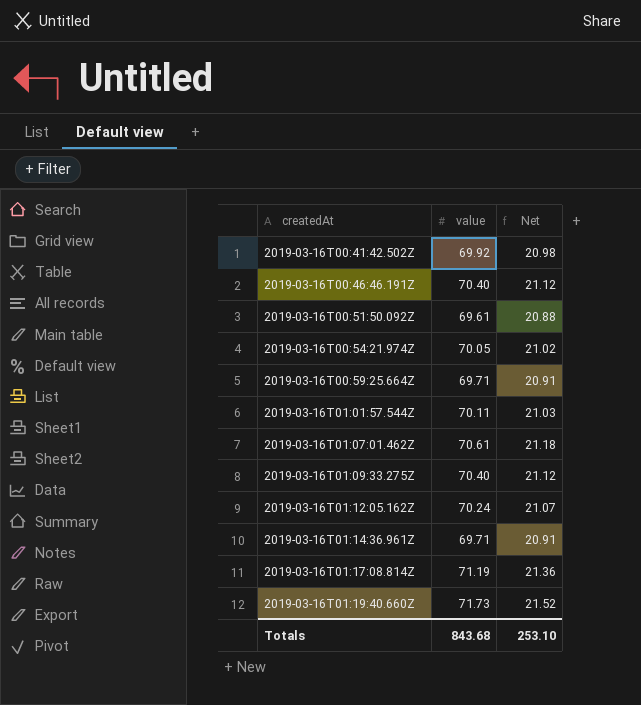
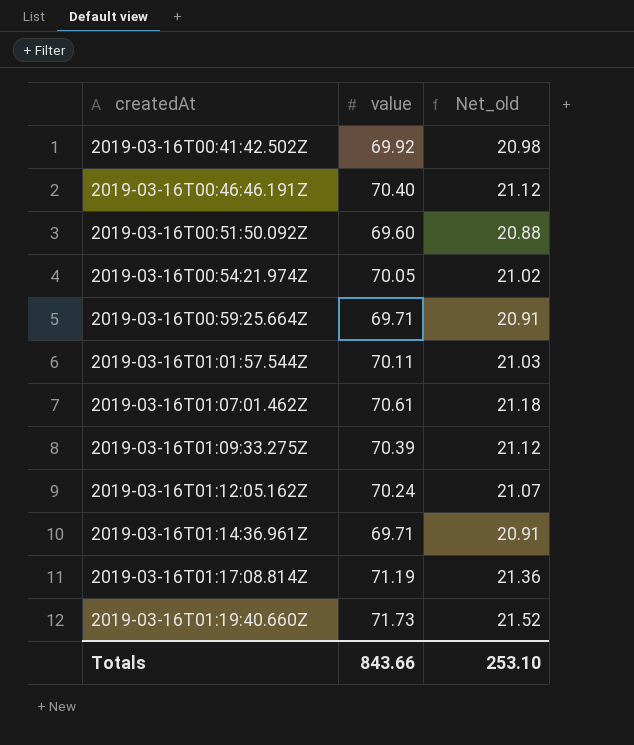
column name: Net -> Net_old
2019-03-16T00:51:50.092Z | value: 69.61 -> 69.60
2019-03-16T01:09:33.275Z | value: 70.40 -> 70.39
Totals | value: 843.68 -> 843.66

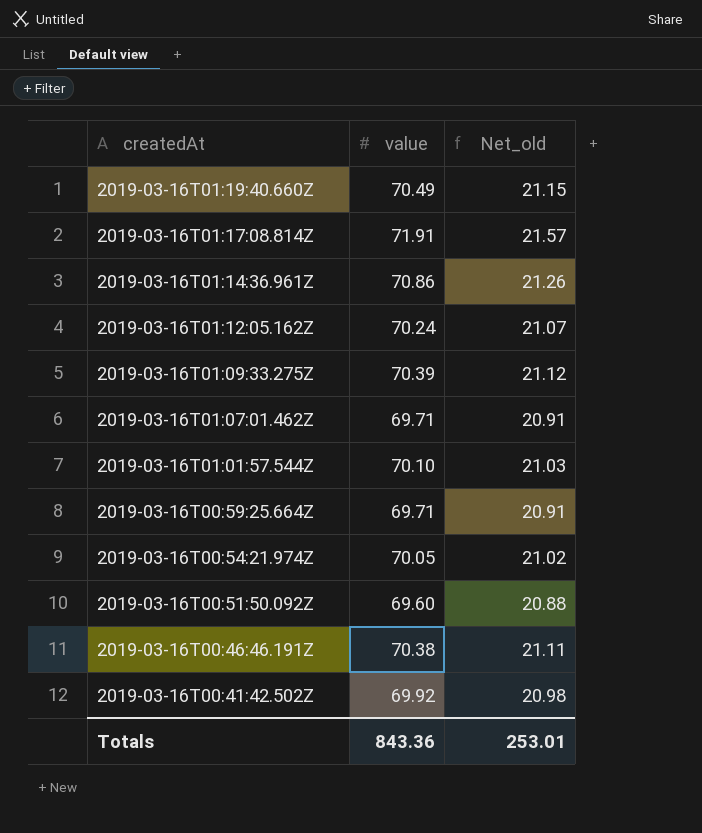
row order: createdAt ascending -> createdAt descending
2019-03-16T01:19:40.660Z | value: 71.73 -> 70.49
2019-03-16T01:19:40.660Z | Net_old: 21.52 -> 21.15
2019-03-16T01:17:08.814Z | value: 71.19 -> 71.91
2019-03-16T01:17:08.814Z | Net_old: 21.36 -> 21.57
2019-03-16T01:14:36.961Z | value: 69.71 -> 70.86
2019-03-16T01:14:36.961Z | Net_old: 20.91 -> 21.26
2019-03-16T01:07:01.462Z | value: 70.61 -> 69.71
2019-03-16T01:07:01.462Z | Net_old: 21.18 -> 20.91
2019-03-16T01:01:57.544Z | value: 70.11 -> 70.10
2019-03-16T00:46:46.191Z | value: 70.40 -> 70.38
2019-03-16T00:46:46.191Z | Net_old: 21.12 -> 21.11
Totals | value: 843.66 -> 843.36
Totals | Net_old: 253.10 -> 253.01

